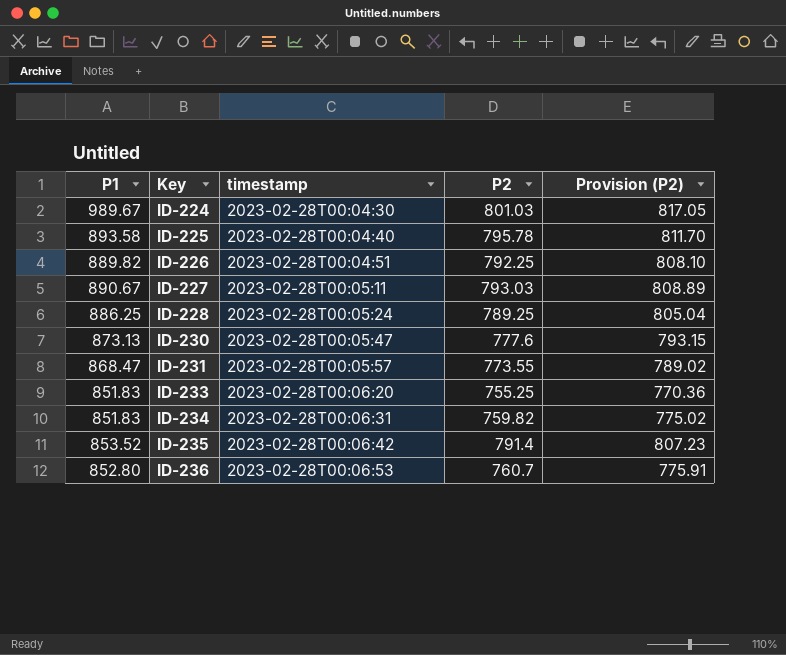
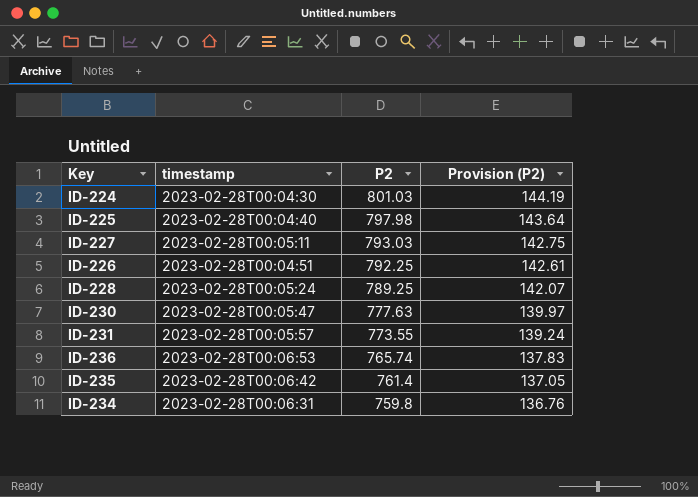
row order: Key ascending -> P2 descending
column P1 | position: 1 -> none
column Provision (P2) | formula: [P2] * 1.02 -> [P2] * 0.18
row ID-233: 851.83 | 2023-02-28T00:06:20 | 755.25 | 770.36 -> none
ID-225 | P2: 795.78 -> 797.98
ID-230 | P2: 777.6 -> 777.63
ID-236 | P2: 760.7 -> 765.74
ID-235 | P2: 791.4 -> 761.4
ID-234 | P2: 759.82 -> 759.8

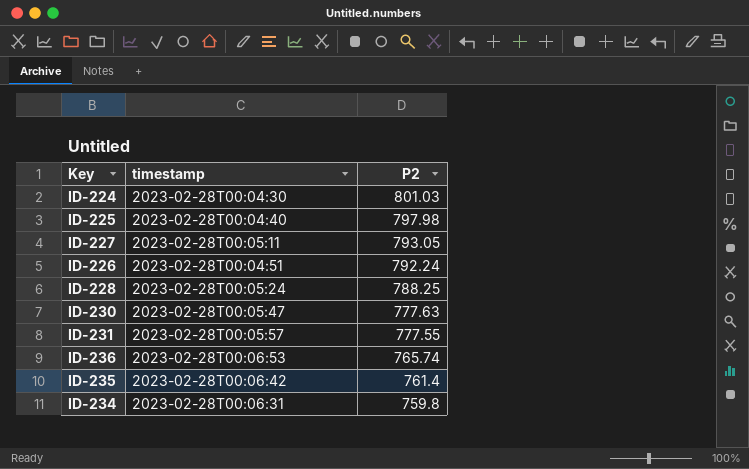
column Provision (P2) | formula: [P2] * 0.18 -> none
ID-227 | P2: 793.03 -> 793.05
ID-226 | P2: 792.25 -> 792.24
ID-228 | P2: 789.25 -> 788.25
ID-231 | P2: 773.55 -> 777.55

